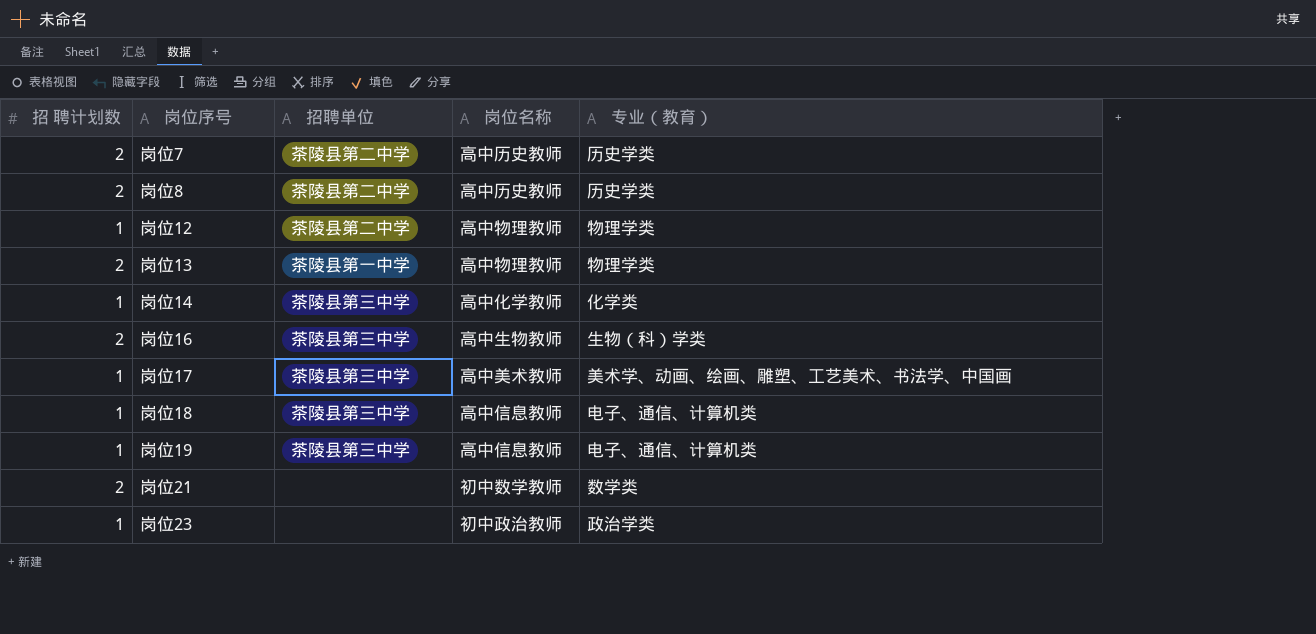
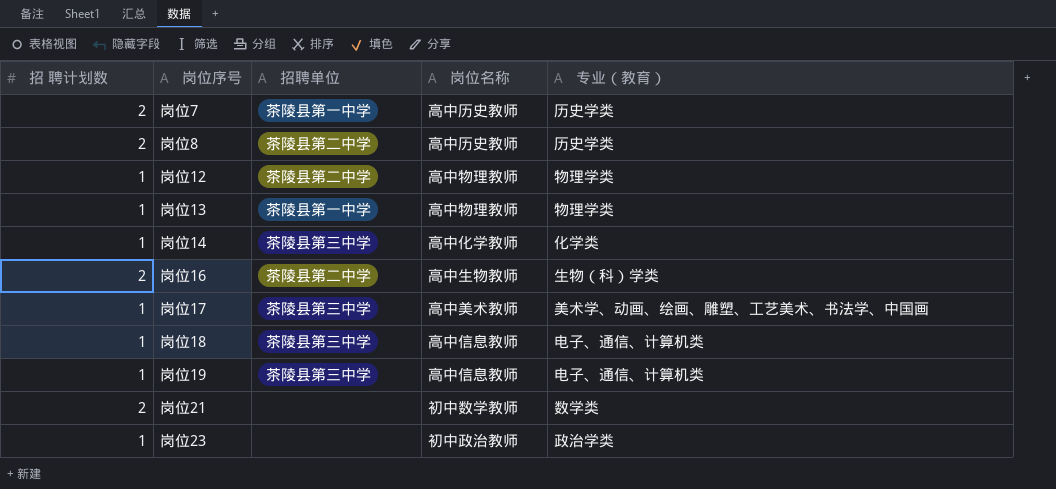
岗位7 | 招聘单位: 茶陵县第二中学 -> 茶陵县第一中学
岗位13 | 招 聘计划数: 2 -> 1
岗位16 | 招聘单位: 茶陵县第三中学 -> 茶陵县第二中学

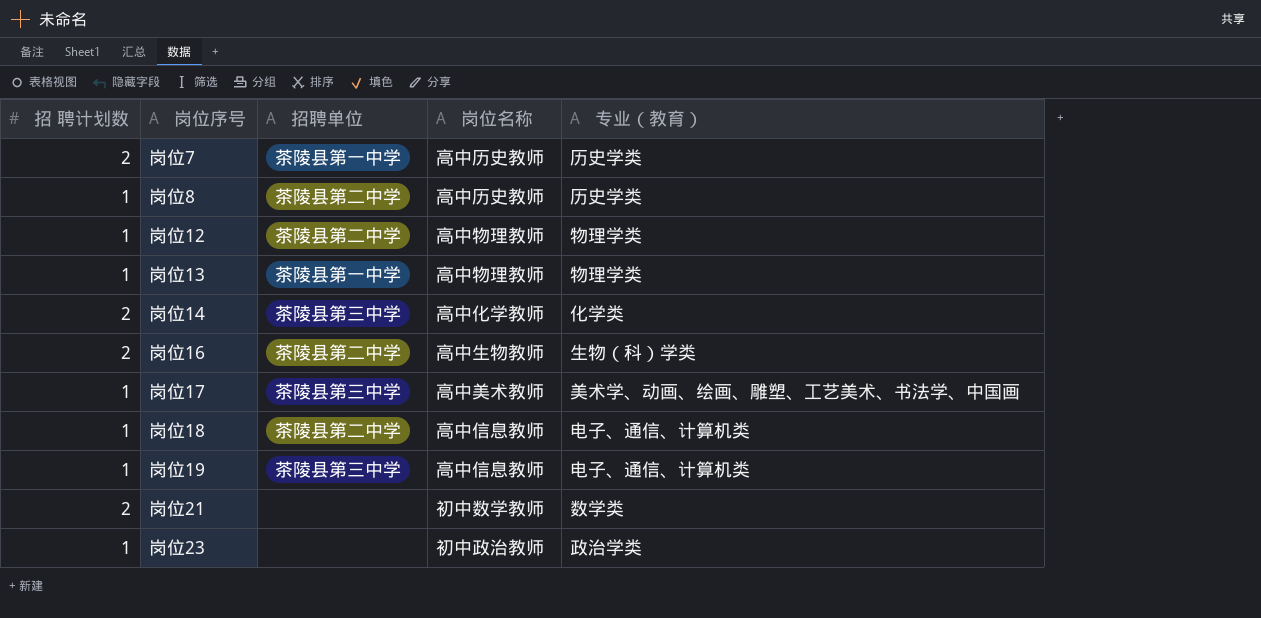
岗位8 | 招 聘计划数: 2 -> 1
岗位14 | 招 聘计划数: 1 -> 2
岗位18 | 招聘单位: 茶陵县第三中学 -> 茶陵县第二中学

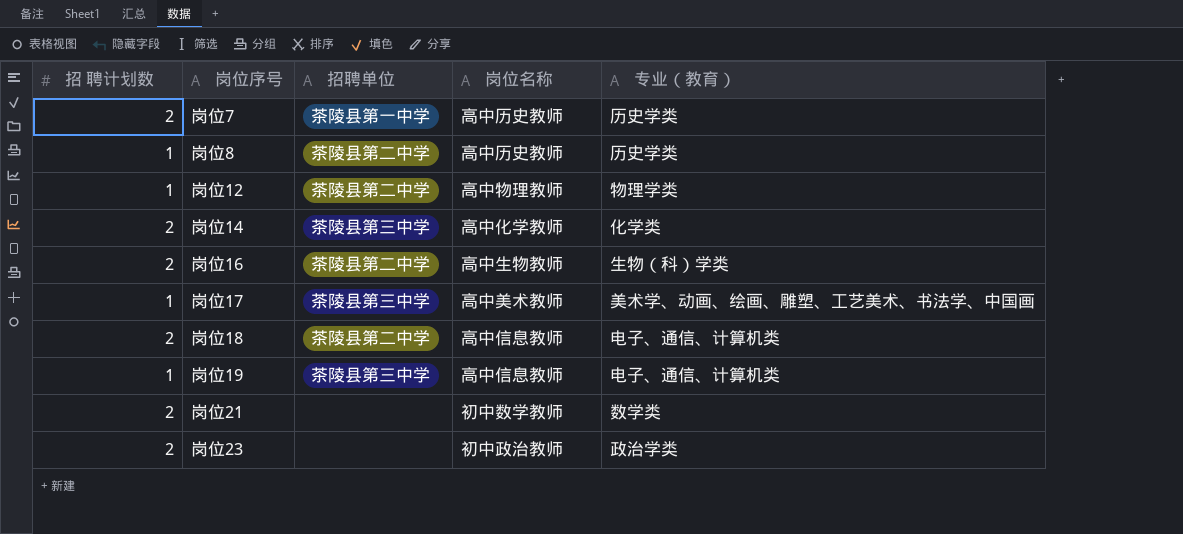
row 岗位13: 1 | 茶陵县第一中学 | 高中物理教师 | 物理学类 -> none
岗位18 | 招 聘计划数: 1 -> 2
岗位23 | 招 聘计划数: 1 -> 2

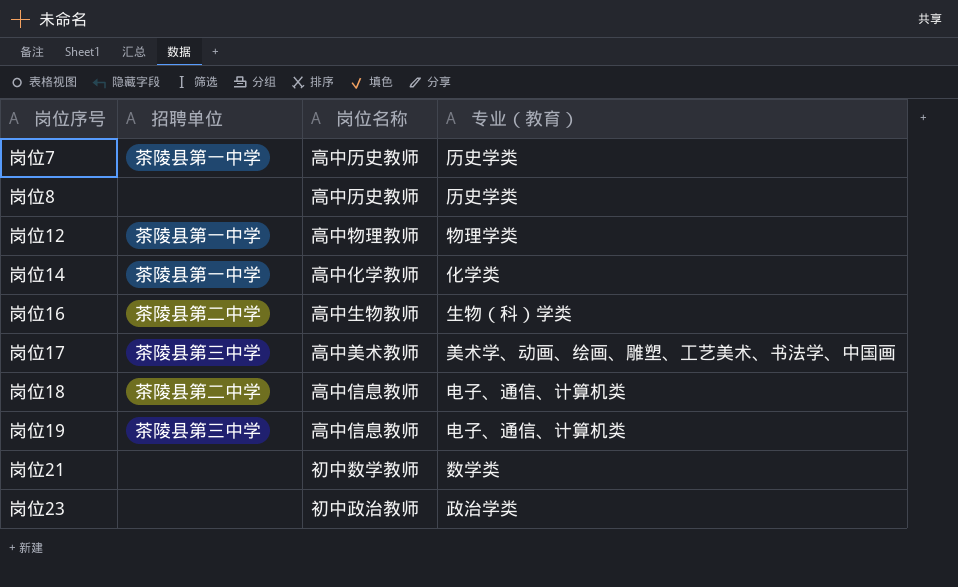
column 招 聘计划数 | position: 1 -> none
岗位8 | 招聘单位: 茶陵县第二中学 -> none
岗位12 | 招聘单位: 茶陵县第二中学 -> 茶陵县第一中学
岗位14 | 招聘单位: 茶陵县第三中学 -> 茶陵县第一中学

